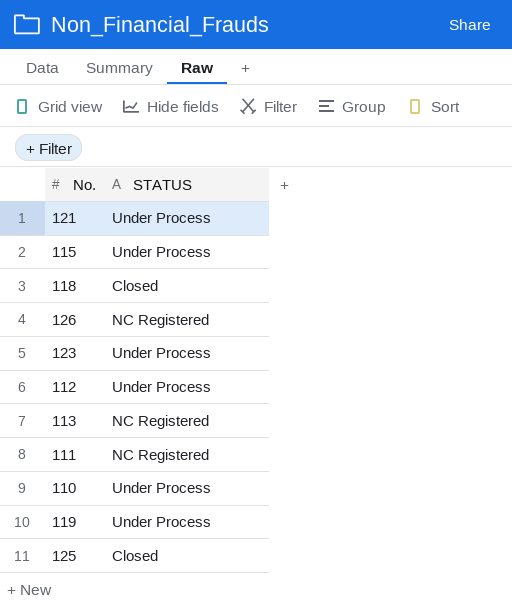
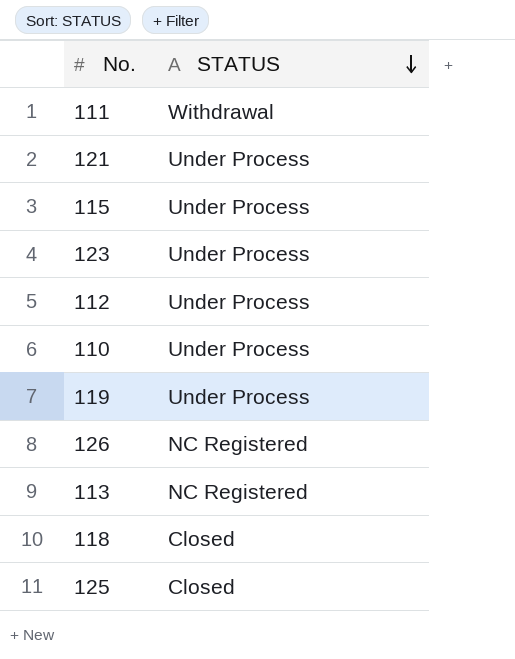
row order: none -> STATUS descending
111 | STATUS: NC Registered -> Withdrawal

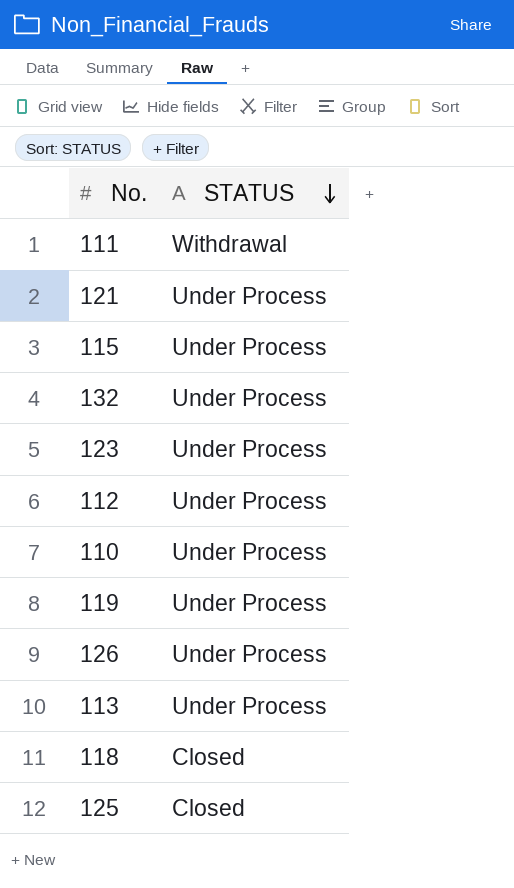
row 132: none -> Under Process
126 | STATUS: NC Registered -> Under Process
113 | STATUS: NC Registered -> Under Process

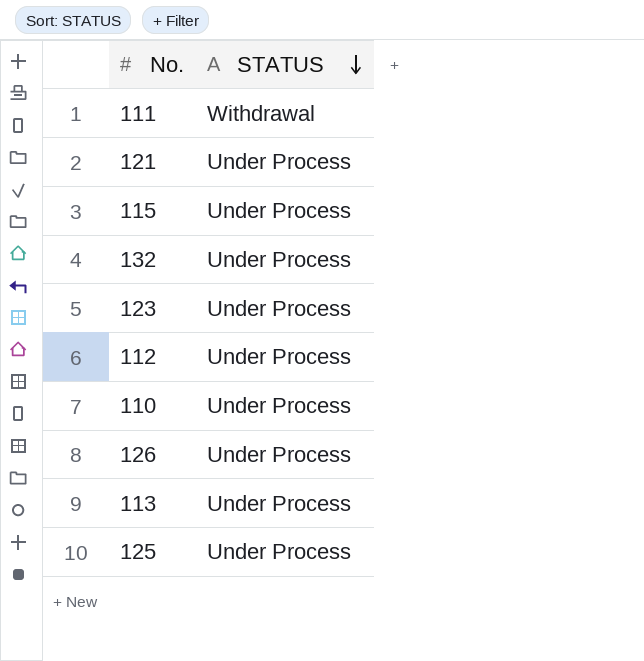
row 119: Under Process -> none
row 118: Closed -> none
125 | STATUS: Closed -> Under Process

